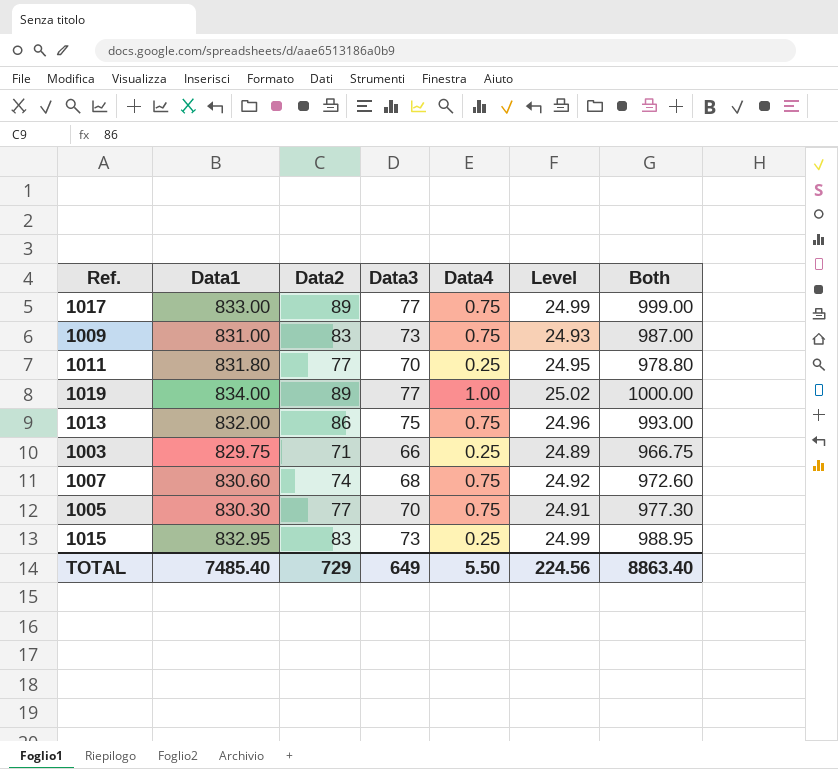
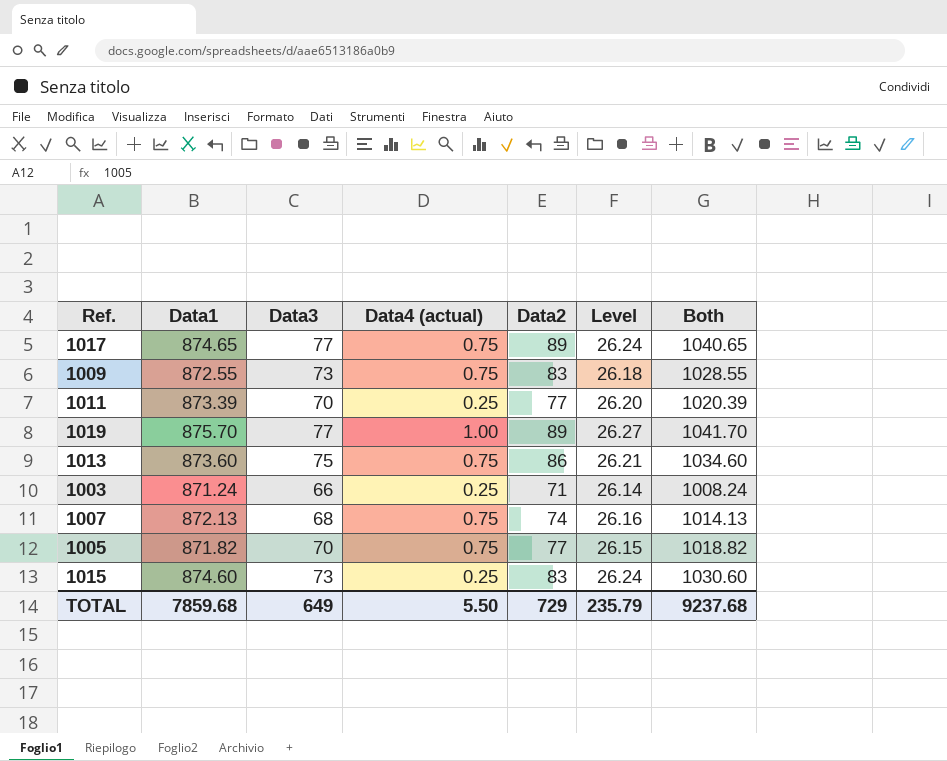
column name: Data4 -> Data4 (actual)
column Data2 | position: 3 -> 5
1017 | Data1: 833.00 -> 874.65
1017 | Level: 24.99 -> 26.24
1017 | Both: 999.00 -> 1040.65
1009 | Data1: 831.00 -> 872.55
1009 | Level: 24.93 -> 26.18
1009 | Both: 987.00 -> 1028.55
1011 | Data1: 831.80 -> 873.39
1011 | Level: 24.95 -> 26.20
1011 | Both: 978.80 -> 1020.39
1019 | Data1: 834.00 -> 875.70
1019 | Level: 25.02 -> 26.27
1019 | Both: 1000.00 -> 1041.70
1013 | Data1: 832.00 -> 873.60
1013 | Level: 24.96 -> 26.21
1013 | Both: 993.00 -> 1034.60
1003 | Data1: 829.75 -> 871.24
1003 | Level: 24.89 -> 26.14
1003 | Both: 966.75 -> 1008.24
1007 | Data1: 830.60 -> 872.13
1007 | Level: 24.92 -> 26.16
1007 | Both: 972.60 -> 1014.13
1005 | Data1: 830.30 -> 871.82
1005 | Level: 24.91 -> 26.15
1005 | Both: 977.30 -> 1018.82
1015 | Data1: 832.95 -> 874.60
1015 | Level: 24.99 -> 26.24
1015 | Both: 988.95 -> 1030.60
TOTAL | Data1: 7485.40 -> 7859.68
TOTAL | Level: 224.56 -> 235.79
TOTAL | Both: 8863.40 -> 9237.68

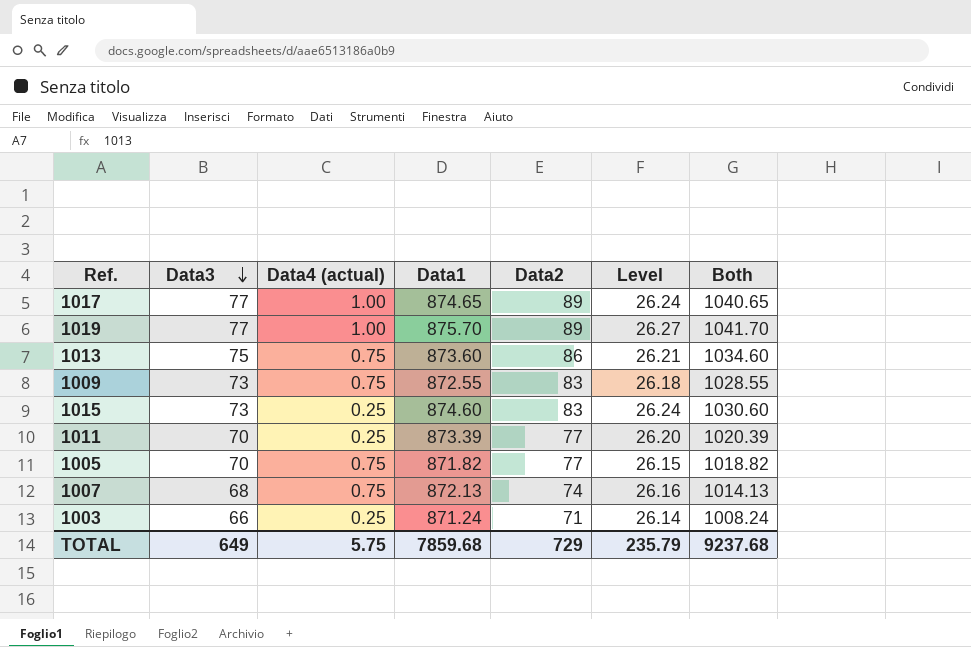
row order: none -> Data3 descending
column Data1 | position: 2 -> 4
1017 | Data4 (actual): 0.75 -> 1.00
TOTAL | Data4 (actual): 5.50 -> 5.75

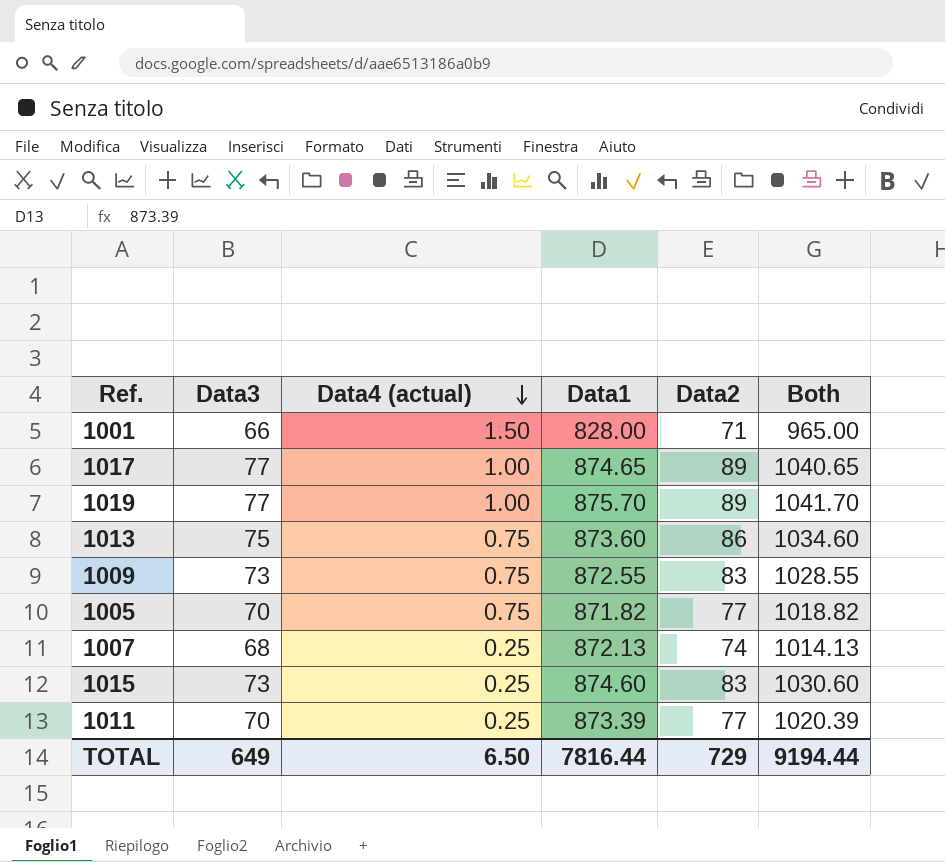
row order: Data3 descending -> Data4 (actual) descending
column Level | formula: [Data1] * 0.03 -> none
row 1003: 66 | 0.25 | 871.24 | 71 | 26.14 | 1008.24 -> none
row 1001: none -> 66 | 1.50 | 828.00 | 71 | 965.00
1007 | Data4 (actual): 0.75 -> 0.25
TOTAL | Data4 (actual): 5.75 -> 6.50
TOTAL | Data1: 7859.68 -> 7816.44
TOTAL | Both: 9237.68 -> 9194.44

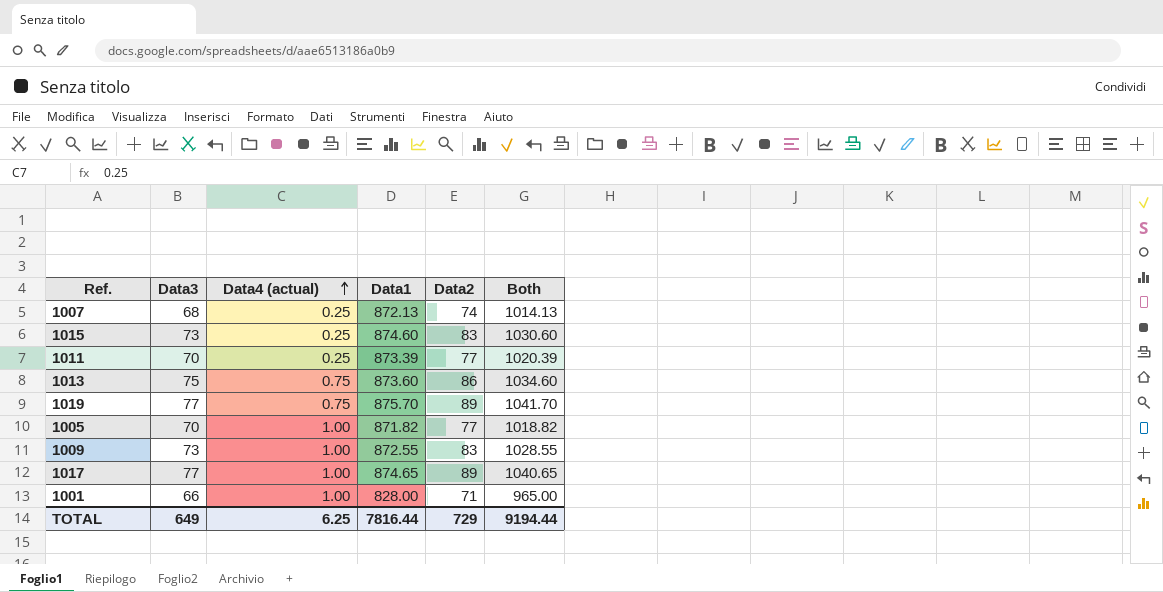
row order: Data4 (actual) descending -> Data4 (actual) ascending
1019 | Data4 (actual): 1.00 -> 0.75
1005 | Data4 (actual): 0.75 -> 1.00
1009 | Data4 (actual): 0.75 -> 1.00
1001 | Data4 (actual): 1.50 -> 1.00
TOTAL | Data4 (actual): 6.50 -> 6.25

